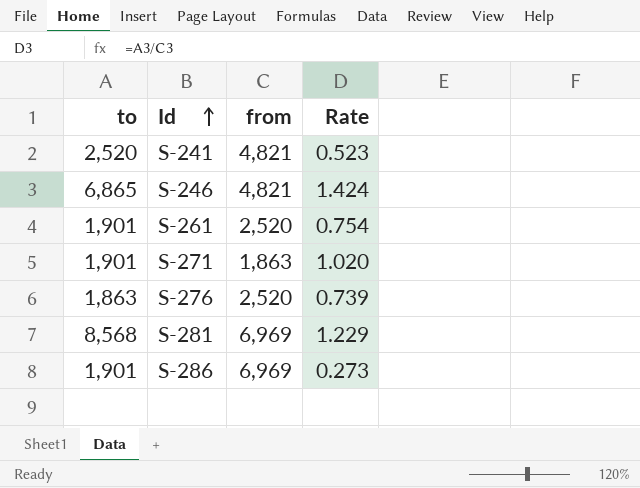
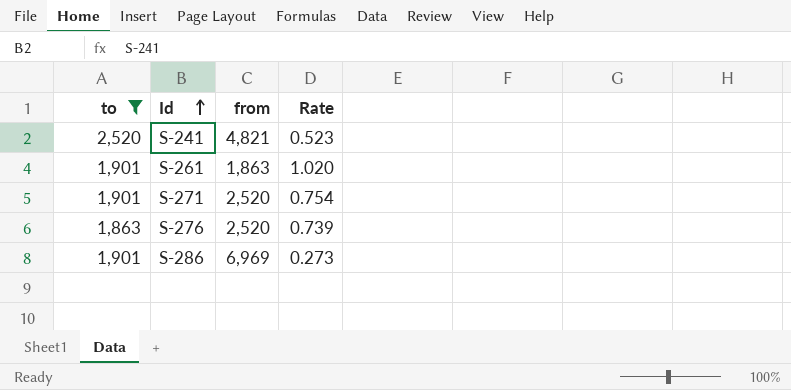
filter: none -> to <= 2,520
S-261 | from: 2,520 -> 1,863
S-261 | Rate: 0.754 -> 1.020
S-271 | from: 1,863 -> 2,520
S-271 | Rate: 1.020 -> 0.754

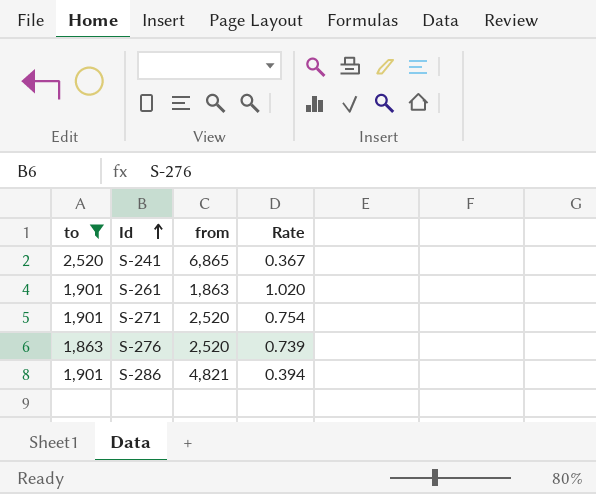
S-241 | from: 4,821 -> 6,865
S-241 | Rate: 0.523 -> 0.367
S-286 | from: 6,969 -> 4,821
S-286 | Rate: 0.273 -> 0.394

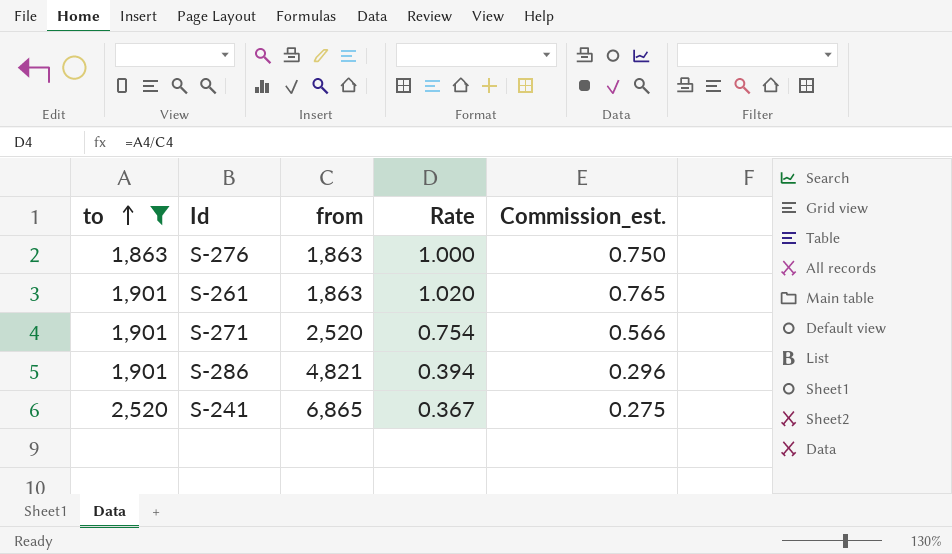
row order: Id ascending -> to ascending
column Commission_est. | formula: none -> [Rate] * 0.75
S-276 | from: 2,520 -> 1,863
S-276 | Rate: 0.739 -> 1.000

